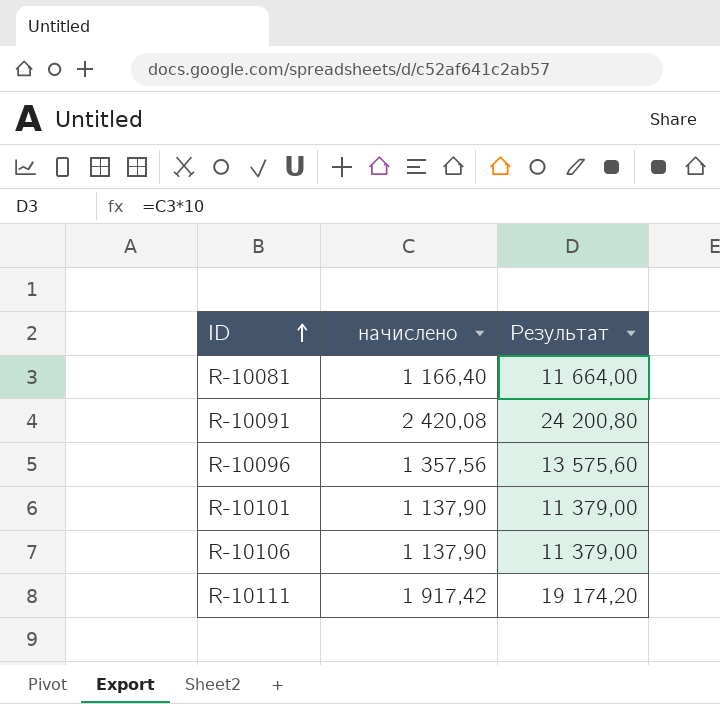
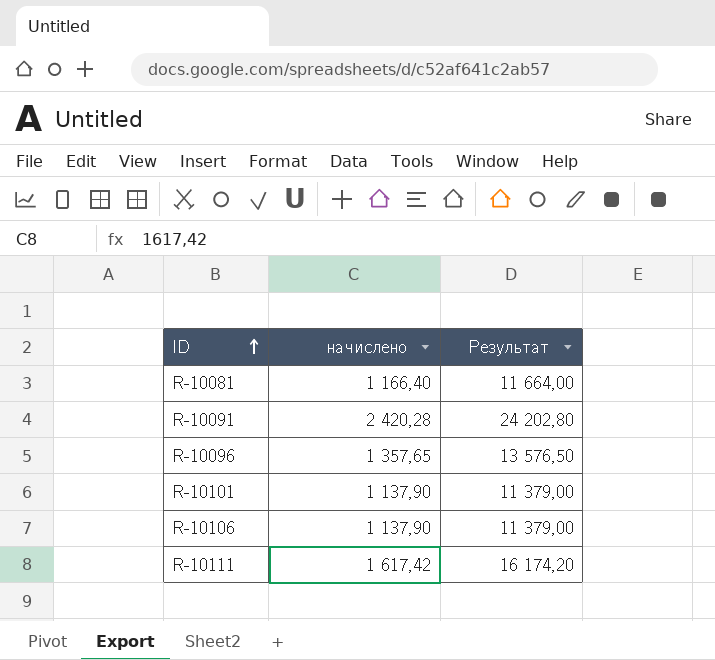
R-10091 | начислено: 2 420,08 -> 2 420,28
R-10091 | Результат: 24 200,80 -> 24 202,80
R-10096 | начислено: 1 357,56 -> 1 357,65
R-10096 | Результат: 13 575,60 -> 13 576,50
R-10111 | начислено: 1 917,42 -> 1 617,42
R-10111 | Результат: 19 174,20 -> 16 174,20

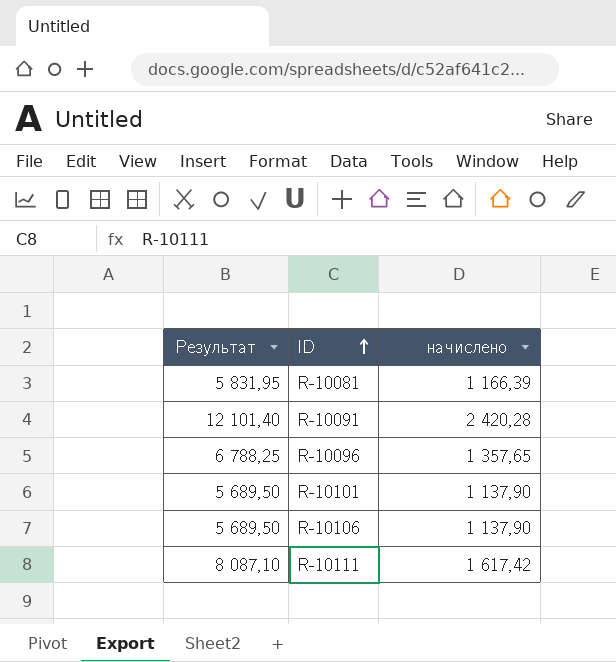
column Результат | formula: [начислено] * 10 -> [начислено] * 5
column Результат | position: 3 -> 1
R-10081 | начислено: 1 166,40 -> 1 166,39

